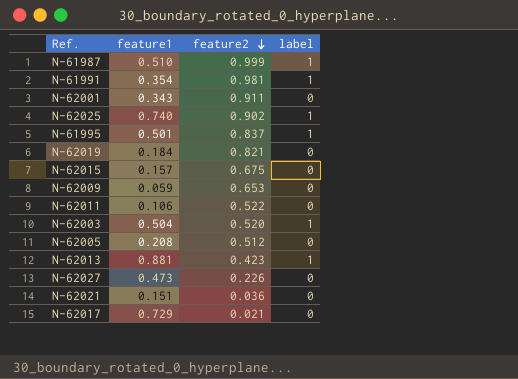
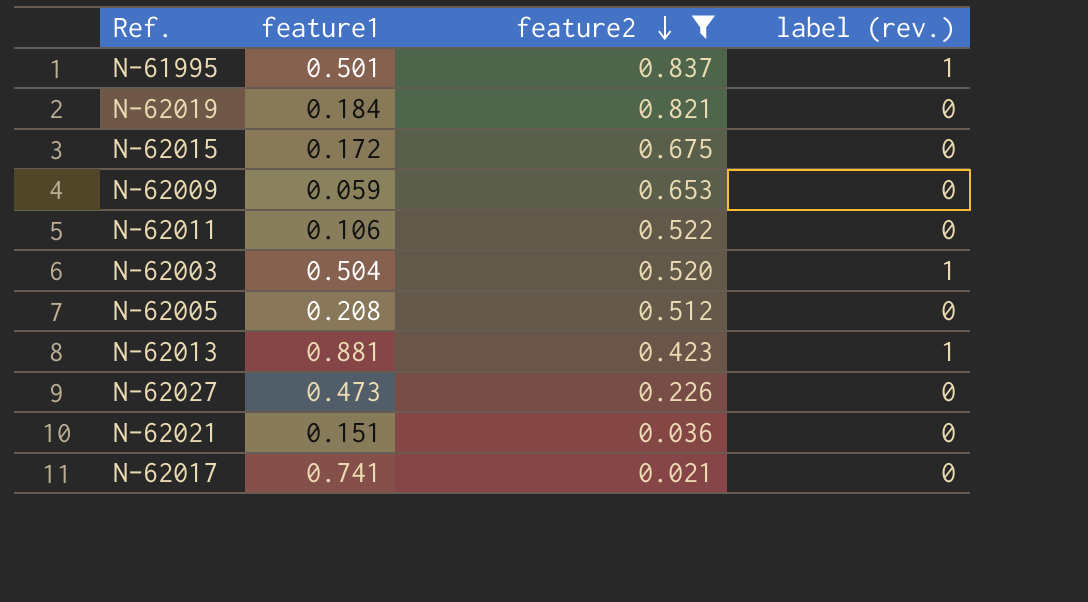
filter: none -> feature2 <= 0.837
column name: label -> label (rev.)
N-62015 | feature1: 0.157 -> 0.172
N-62017 | feature1: 0.729 -> 0.741

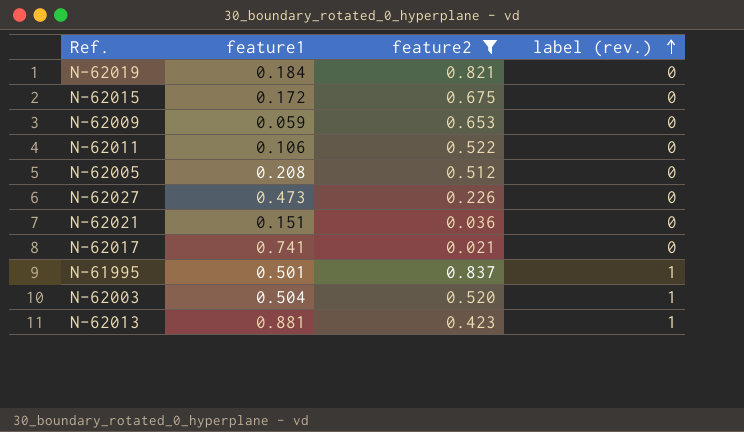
row order: feature2 descending -> label (rev.) ascending

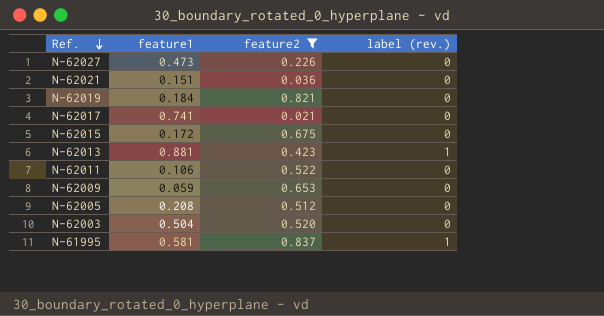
row order: label (rev.) ascending -> Ref. descending
N-62003 | label (rev.): 1 -> 0
N-61995 | feature1: 0.501 -> 0.581

